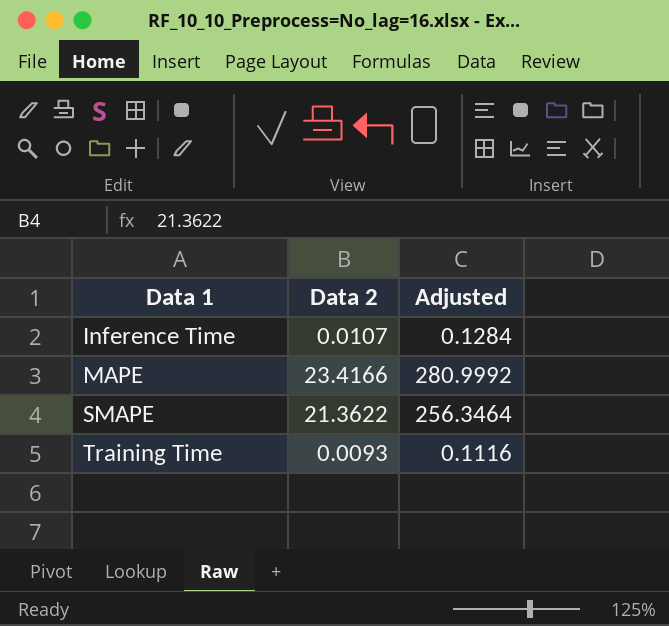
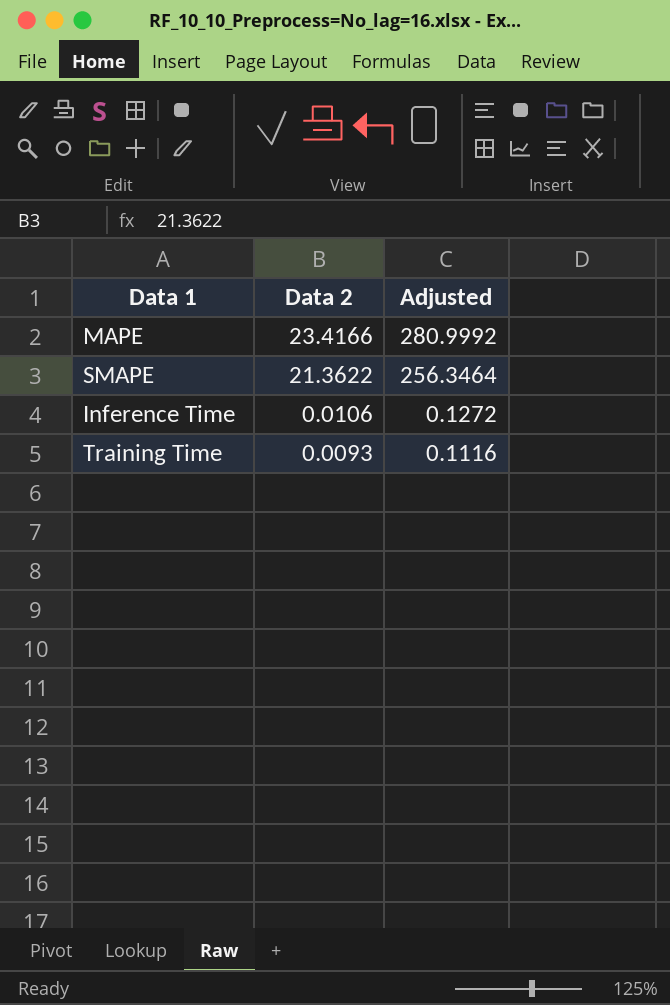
row order: Data 1 ascending -> Data 2 descending
Inference Time | Data 2: 0.0107 -> 0.0106
Inference Time | Adjusted: 0.1284 -> 0.1272

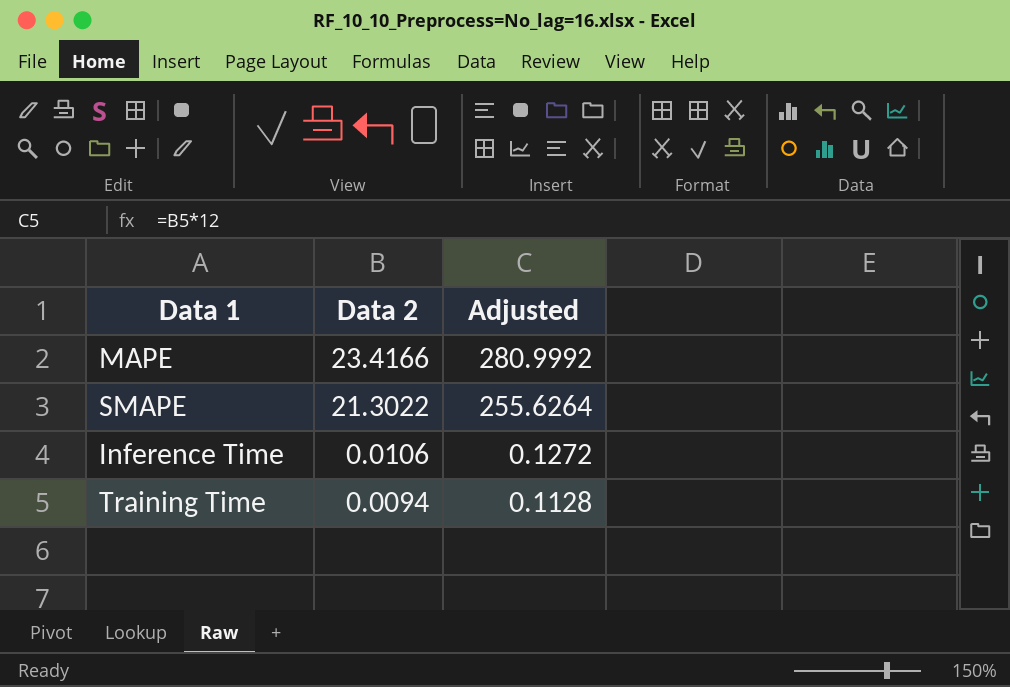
SMAPE | Data 2: 21.3622 -> 21.3022
SMAPE | Adjusted: 256.3464 -> 255.6264
Training Time | Data 2: 0.0093 -> 0.0094
Training Time | Adjusted: 0.1116 -> 0.1128

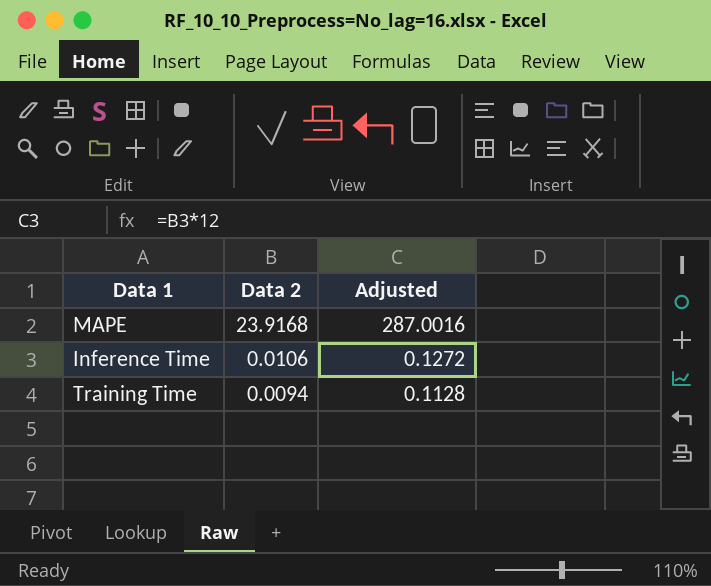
row SMAPE: 21.3022 | 255.6264 -> none
MAPE | Data 2: 23.4166 -> 23.9168
MAPE | Adjusted: 280.9992 -> 287.0016

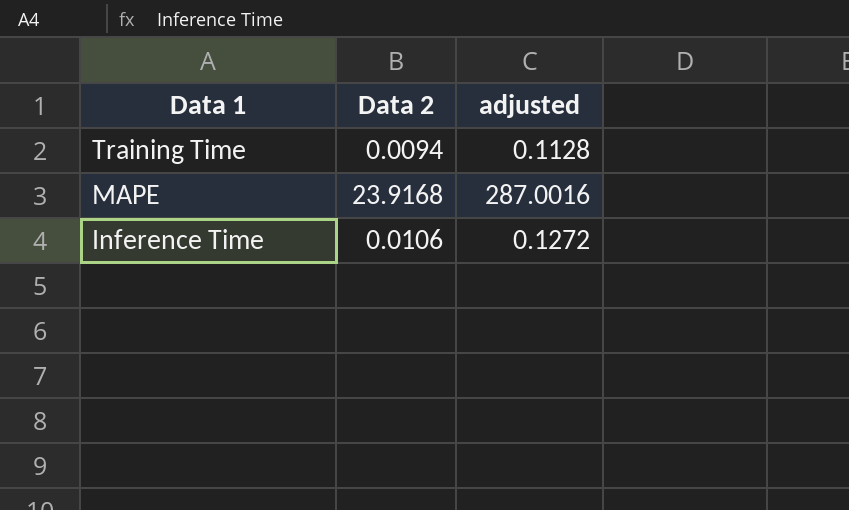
row order: Data 2 descending -> Data 1 descending
column name: Adjusted -> adjusted

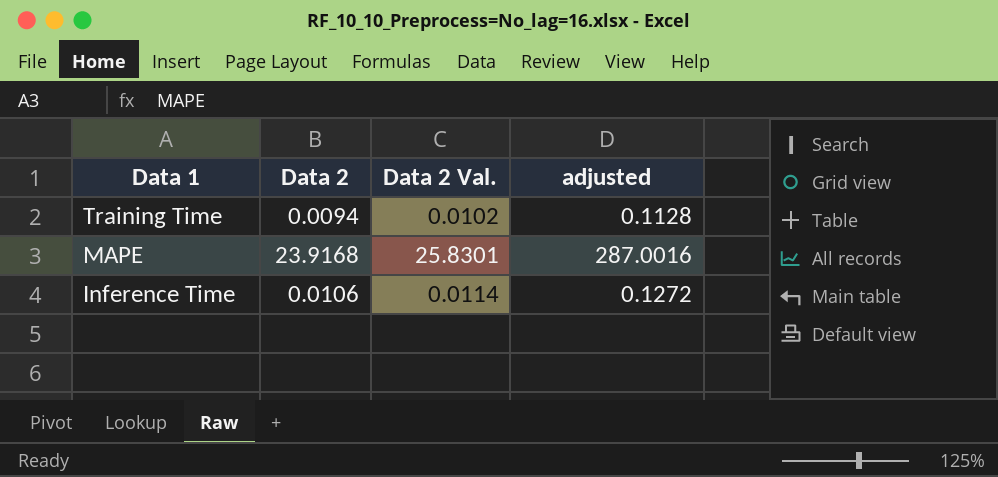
column Data 2 Val. | formula: none -> [Data 2] * 1.08

